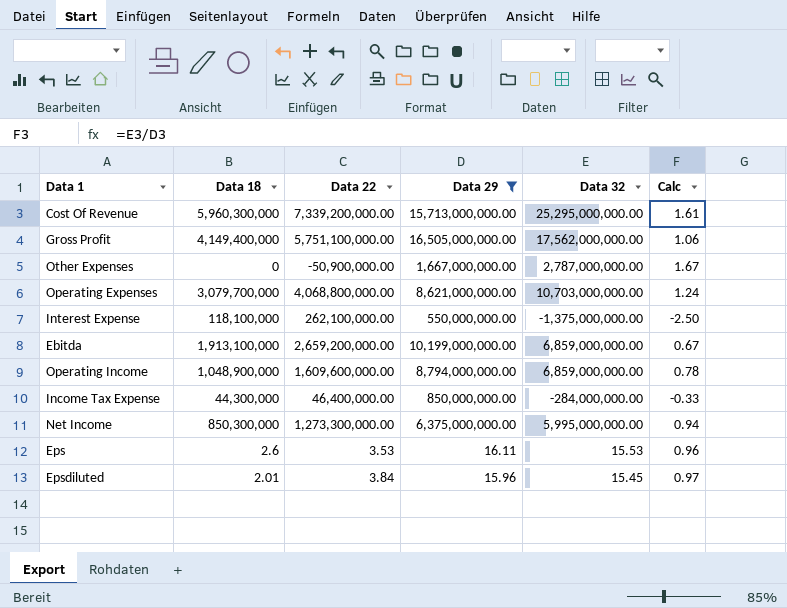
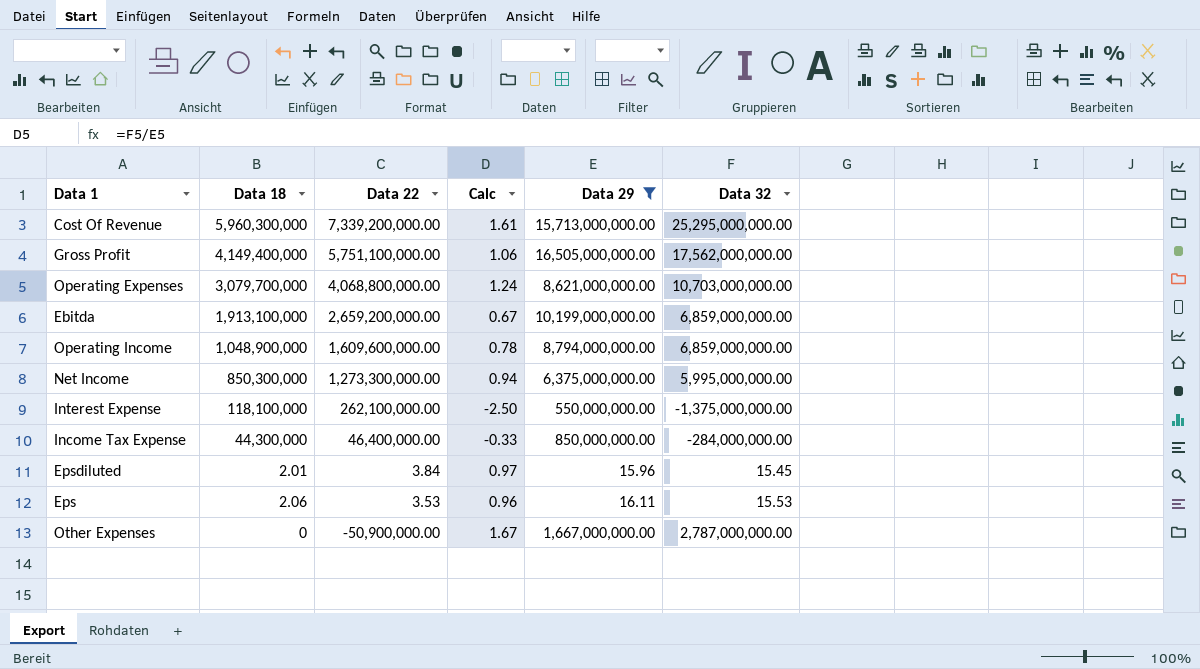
row order: none -> Data 22 descending
column Calc | position: 6 -> 4
Eps | Data 18: 2.6 -> 2.06

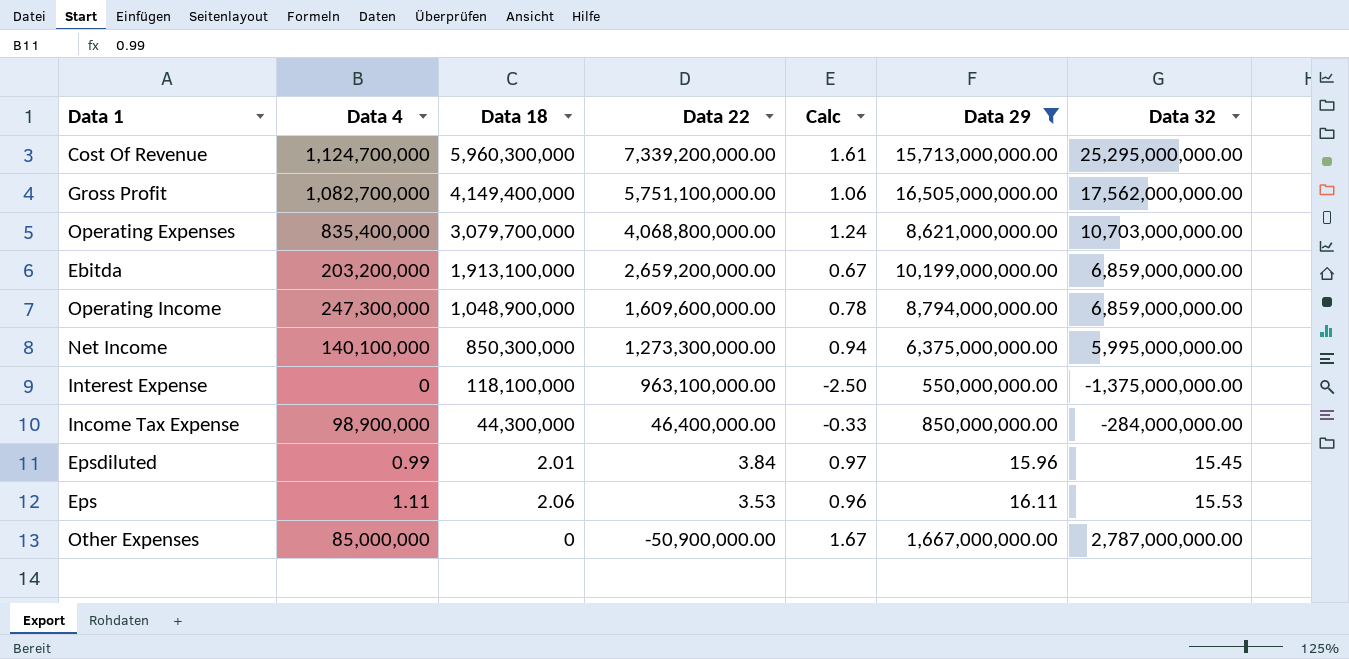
column Data 4 | position: none -> 2
Interest Expense | Data 22: 262,100,000.00 -> 963,100,000.00

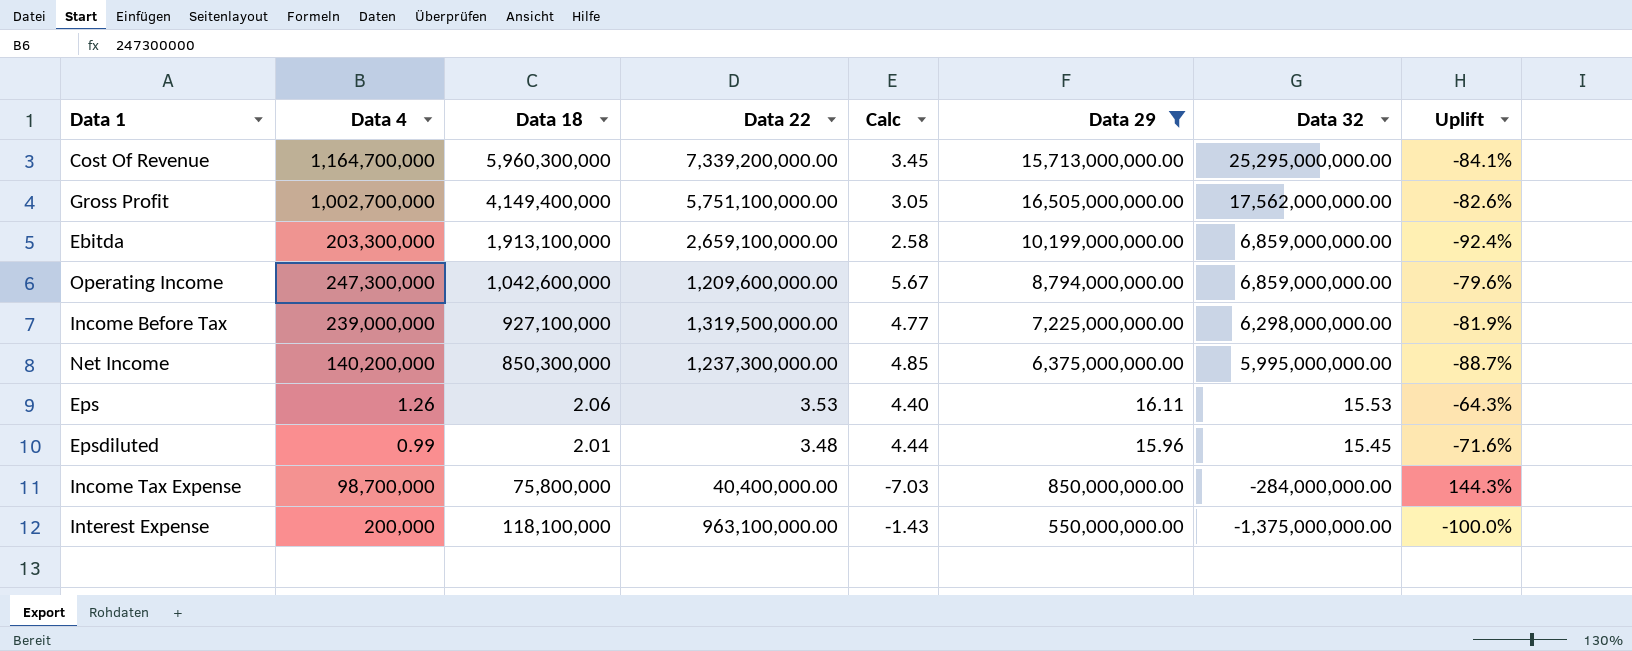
row order: Data 22 descending -> Data 32 descending
column Calc | formula: [Data 32] / [Data 29] -> [Data 32] / [Data 22]
column Uplift | formula: none -> ([Data 4] - [Data 22]) / [Data 22]
row Operating Expenses: 835,400,000 | 3,079,700,000 | 4,068,800,000.00 | 1.24 | 8,621,000,000.00 | 10,703,000,000.00 -> none
row Other Expenses: 85,000,000 | 0 | -50,900,000.00 | 1.67 | 1,667,000,000.00 | 2,787,000,000.00 -> none
Cost Of Revenue | Data 4: 1,124,700,000 -> 1,164,700,000
Gross Profit | Data 4: 1,082,700,000 -> 1,002,700,000
Ebitda | Data 4: 203,200,000 -> 203,300,000
Ebitda | Data 22: 2,659,200,000.00 -> 2,659,100,000.00
Operating Income | Data 18: 1,048,900,000 -> 1,042,600,000
Operating Income | Data 22: 1,609,600,000.00 -> 1,209,600,000.00
row Income Before Tax: none -> 239,000,000 | 927,100,000 | 1,319,500,000.00 | 4.77 | 7,225,000,000.00 | 6,298,000,000.00 | -81.9%
Net Income | Data 4: 140,100,000 -> 140,200,000
Net Income | Data 22: 1,273,300,000.00 -> 1,237,300,000.00
Eps | Data 4: 1.11 -> 1.26
Epsdiluted | Data 22: 3.84 -> 3.48
Income Tax Expense | Data 4: 98,900,000 -> 98,700,000
Income Tax Expense | Data 18: 44,300,000 -> 75,800,000
Income Tax Expense | Data 22: 46,400,000.00 -> 40,400,000.00
Interest Expense | Data 4: 0 -> 200,000

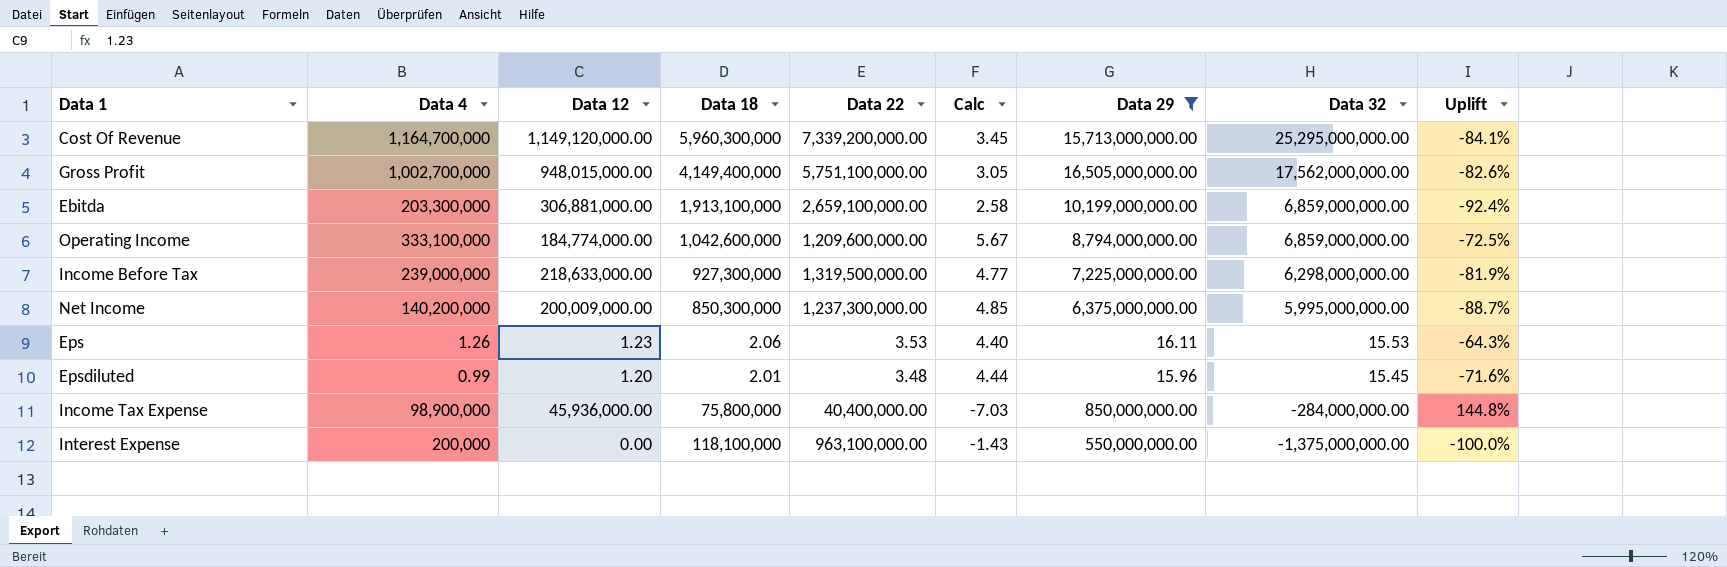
column Data 12 | position: none -> 3
Operating Income | Data 4: 247,300,000 -> 333,100,000
Operating Income | Uplift: -79.6% -> -72.5%
Income Before Tax | Data 18: 927,100,000 -> 927,300,000
Income Tax Expense | Data 4: 98,700,000 -> 98,900,000
Income Tax Expense | Uplift: 144.3% -> 144.8%

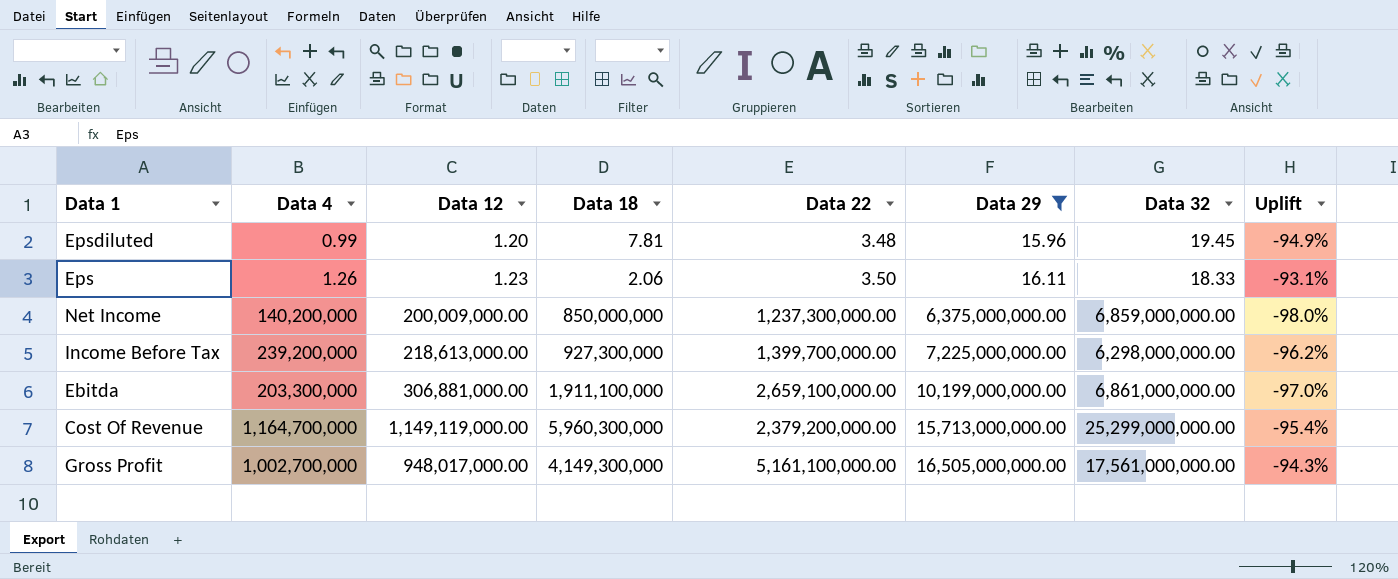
row order: Data 32 descending -> Data 29 ascending
column Calc | formula: [Data 32] / [Data 22] -> none
column Uplift | formula: ([Data 4] - [Data 22]) / [Data 22] -> ([Data 4] - [Data 32]) / [Data 32]
row Operating Income: 333,100,000 | 184,774,000.00 | 1,042,600,000 | 1,209,600,000.00 | 5.67 | 8,794,000,000.00 | 6,859,000,000.00 | -72.5% -> none
row Income Tax Expense: 98,900,000 | 45,936,000.00 | 75,800,000 | 40,400,000.00 | -7.03 | 850,000,000.00 | -284,000,000.00 | 144.8% -> none
row Interest Expense: 200,000 | 0.00 | 118,100,000 | 963,100,000.00 | -1.43 | 550,000,000.00 | -1,375,000,000.00 | -100.0% -> none
Epsdiluted | Data 18: 2.01 -> 7.81
Epsdiluted | Data 32: 15.45 -> 19.45
Eps | Data 22: 3.53 -> 3.50
Eps | Data 32: 15.53 -> 18.33
Net Income | Data 18: 850,300,000 -> 850,000,000
Net Income | Data 32: 5,995,000,000.00 -> 6,859,000,000.00
Income Before Tax | Data 4: 239,000,000 -> 239,200,000
Income Before Tax | Data 12: 218,633,000.00 -> 218,613,000.00
Income Before Tax | Data 22: 1,319,500,000.00 -> 1,399,700,000.00
Ebitda | Data 18: 1,913,100,000 -> 1,911,100,000
Ebitda | Data 32: 6,859,000,000.00 -> 6,861,000,000.00
Cost Of Revenue | Data 12: 1,149,120,000.00 -> 1,149,119,000.00
Cost Of Revenue | Data 22: 7,339,200,000.00 -> 2,379,200,000.00
Cost Of Revenue | Data 32: 25,295,000,000.00 -> 25,299,000,000.00
Gross Profit | Data 12: 948,015,000.00 -> 948,017,000.00
Gross Profit | Data 18: 4,149,400,000 -> 4,149,300,000
Gross Profit | Data 22: 5,751,100,000.00 -> 5,161,100,000.00
Gross Profit | Data 32: 17,562,000,000.00 -> 17,561,000,000.00

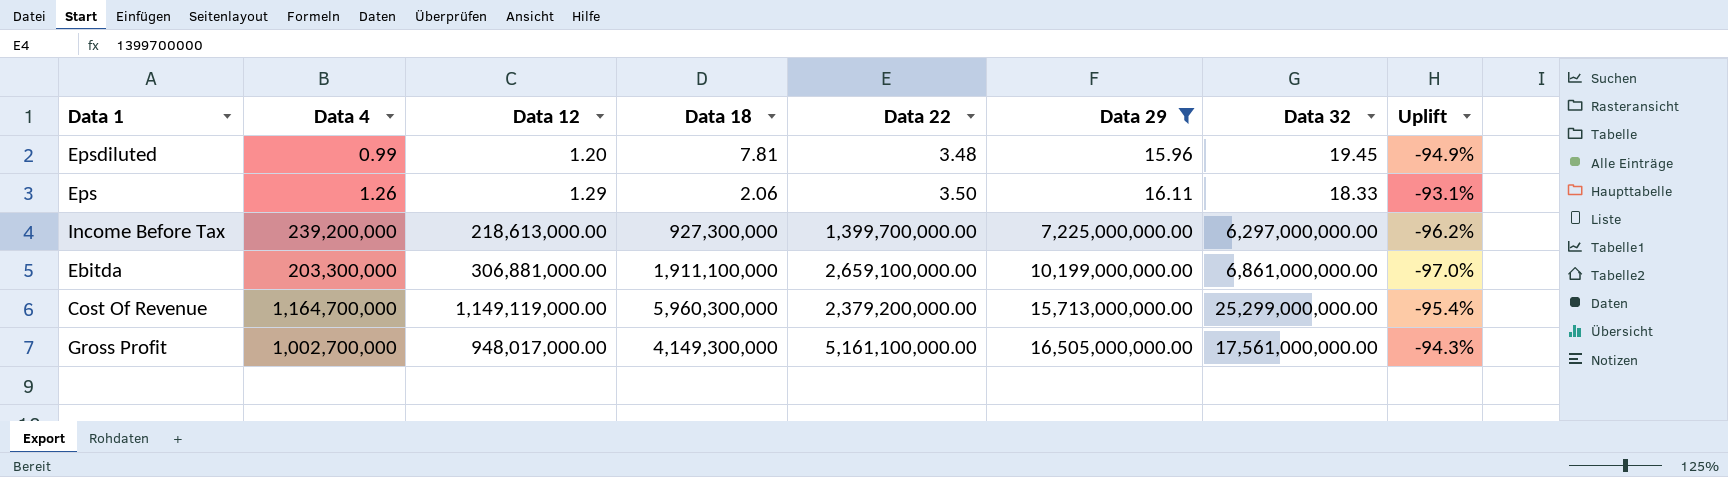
row Net Income: 140,200,000 | 200,009,000.00 | 850,000,000 | 1,237,300,000.00 | 6,375,000,000.00 | 6,859,000,000.00 | -98.0% -> none
Eps | Data 12: 1.23 -> 1.29
Income Before Tax | Data 32: 6,298,000,000.00 -> 6,297,000,000.00

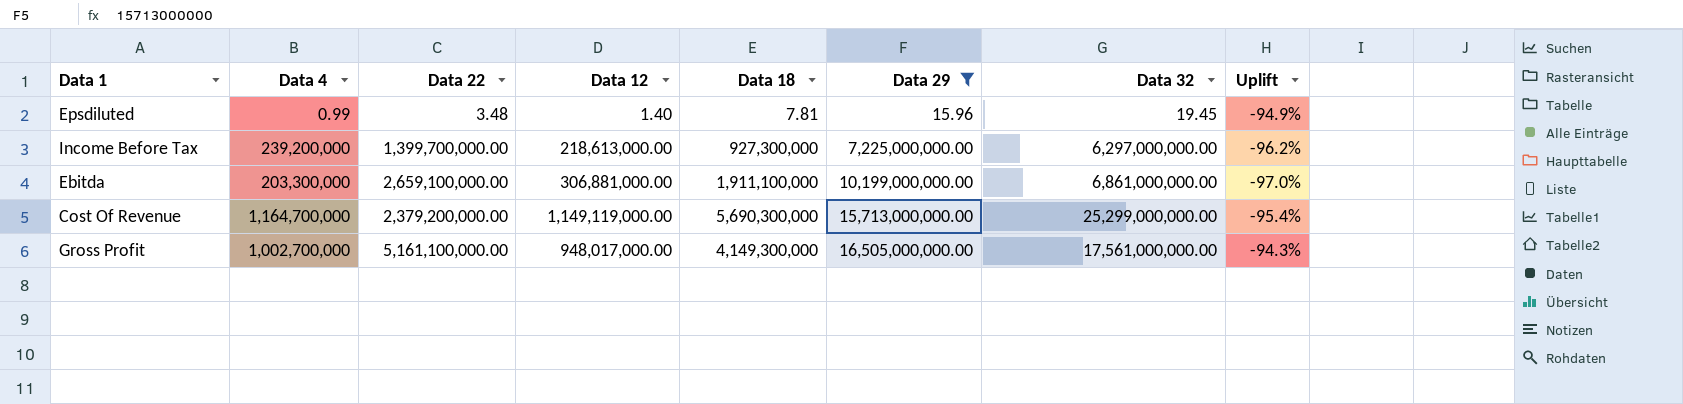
column Data 22 | position: 5 -> 3
row Eps: 1.26 | 1.29 | 2.06 | 3.50 | 16.11 | 18.33 | -93.1% -> none
Epsdiluted | Data 12: 1.20 -> 1.40
Cost Of Revenue | Data 18: 5,960,300,000 -> 5,690,300,000

